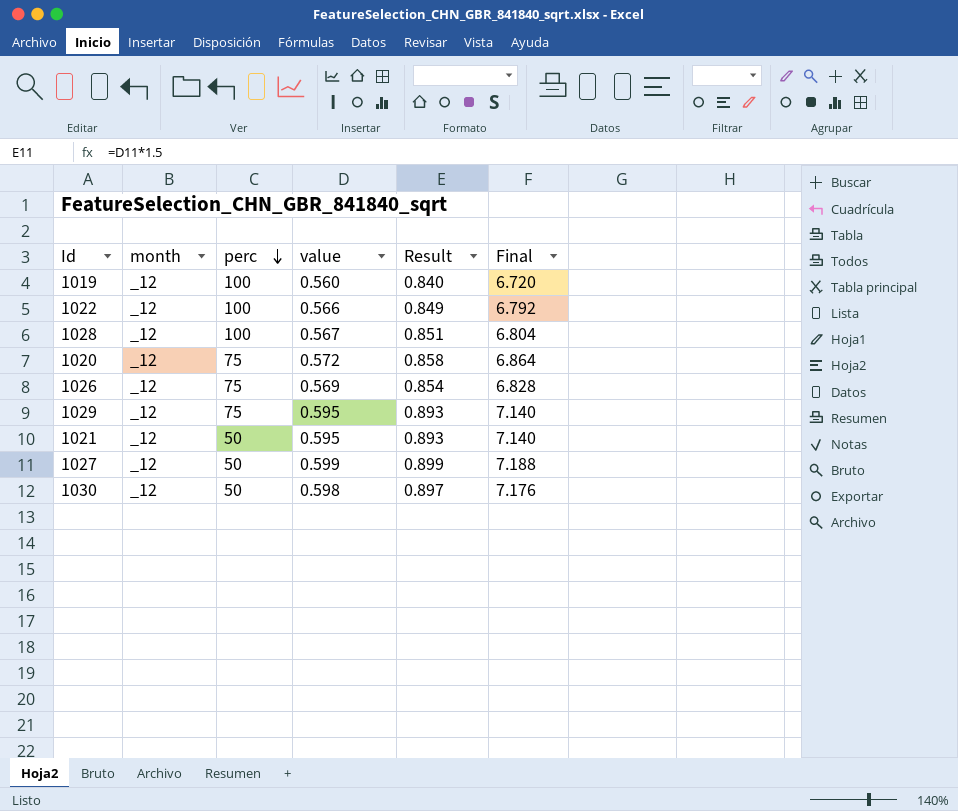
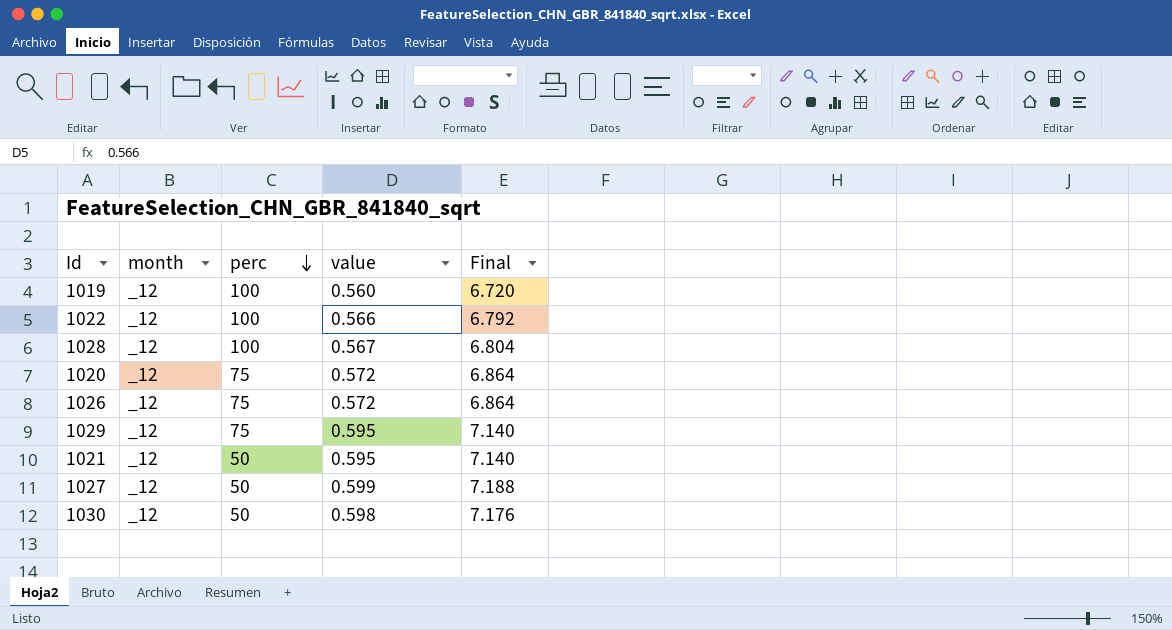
column Result | formula: [value] * 1.5 -> none
1026 | value: 0.569 -> 0.572
1026 | Final: 6.828 -> 6.864

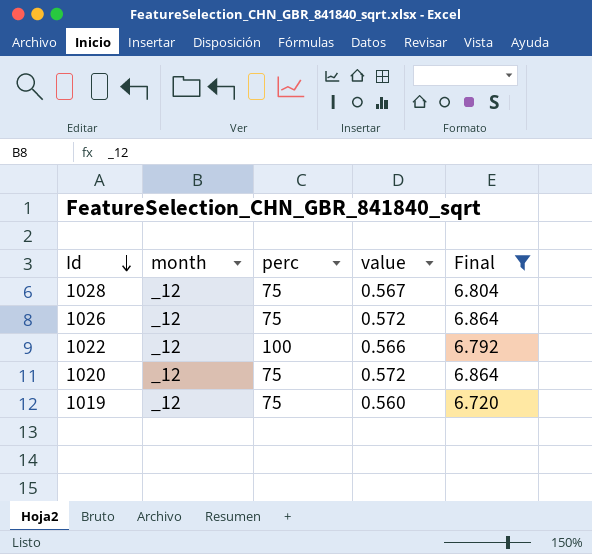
filter: none -> Final <= 6.864
row order: perc descending -> Id descending
1028 | perc: 100 -> 75
1019 | perc: 100 -> 75

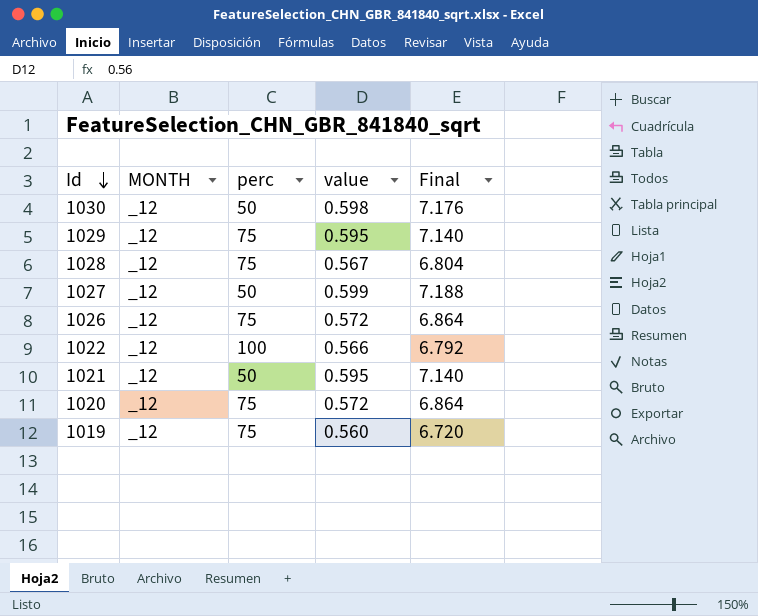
filter: Final <= 6.864 -> none
column name: month -> MONTH

